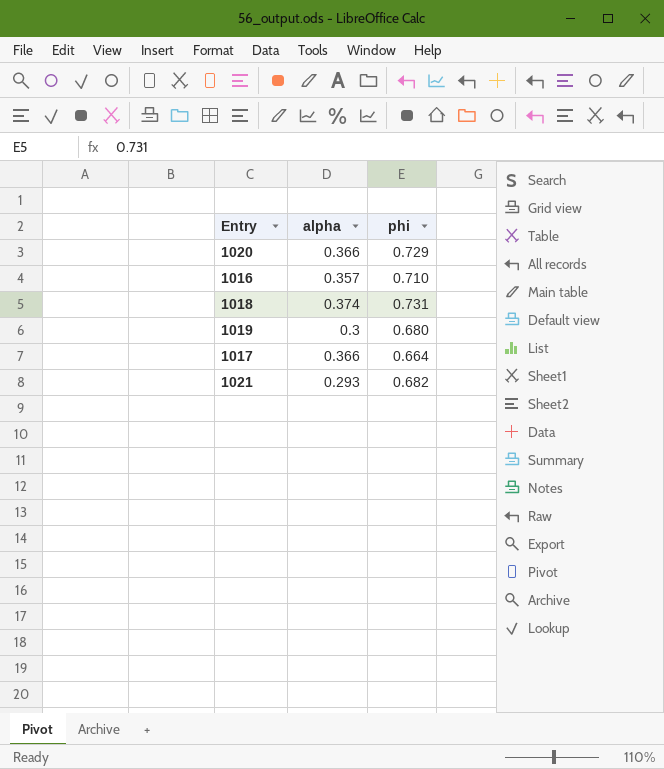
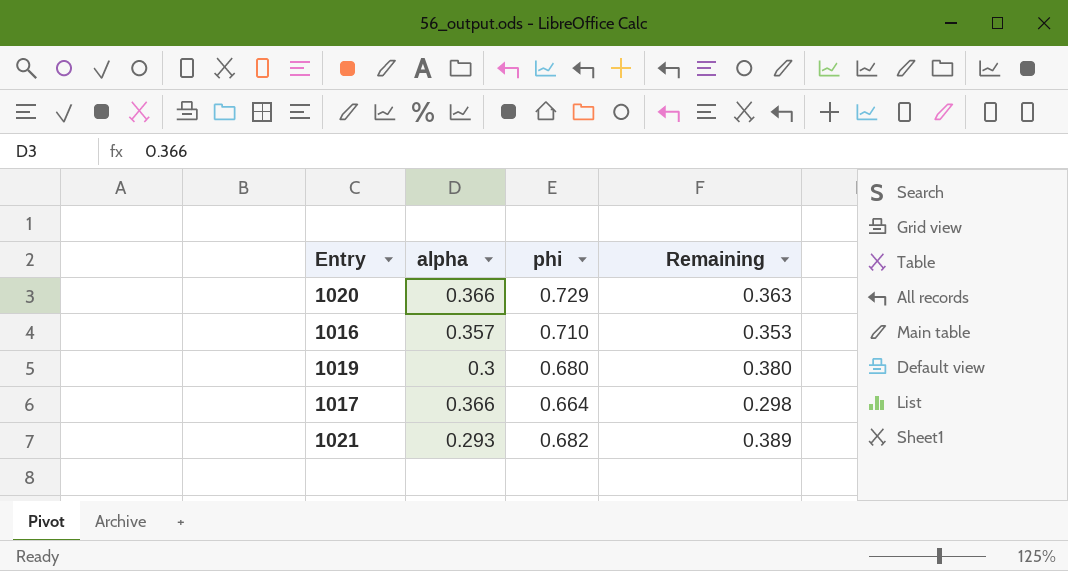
column Remaining | formula: none -> [phi] - [alpha]
row 1018: 0.374 | 0.731 -> none

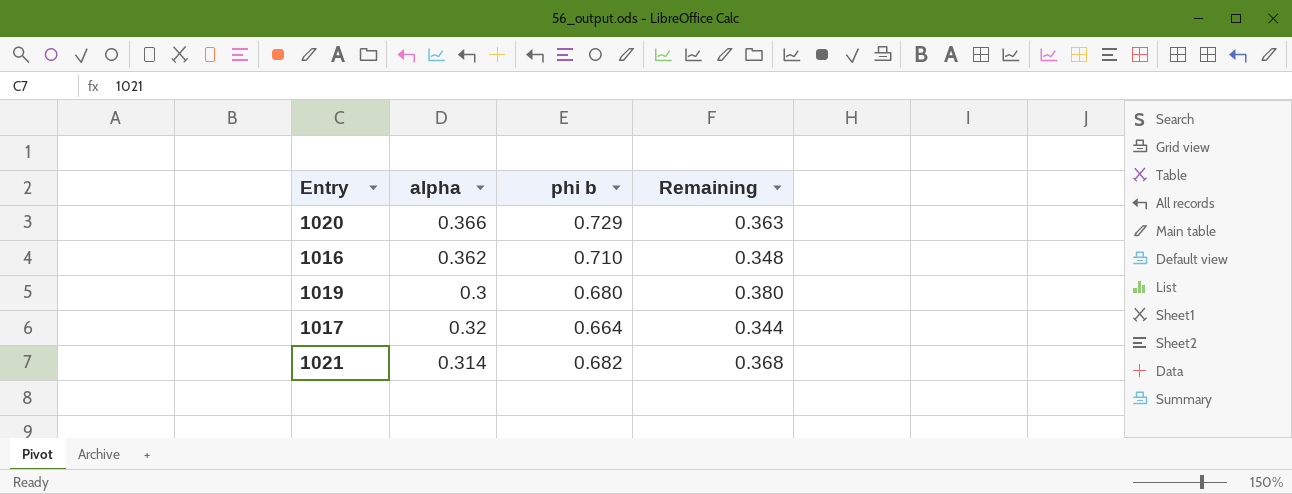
column name: phi -> phi b
1016 | alpha: 0.357 -> 0.362
1016 | Remaining: 0.353 -> 0.348
1017 | alpha: 0.366 -> 0.32
1017 | Remaining: 0.298 -> 0.344
1021 | alpha: 0.293 -> 0.314
1021 | Remaining: 0.389 -> 0.368

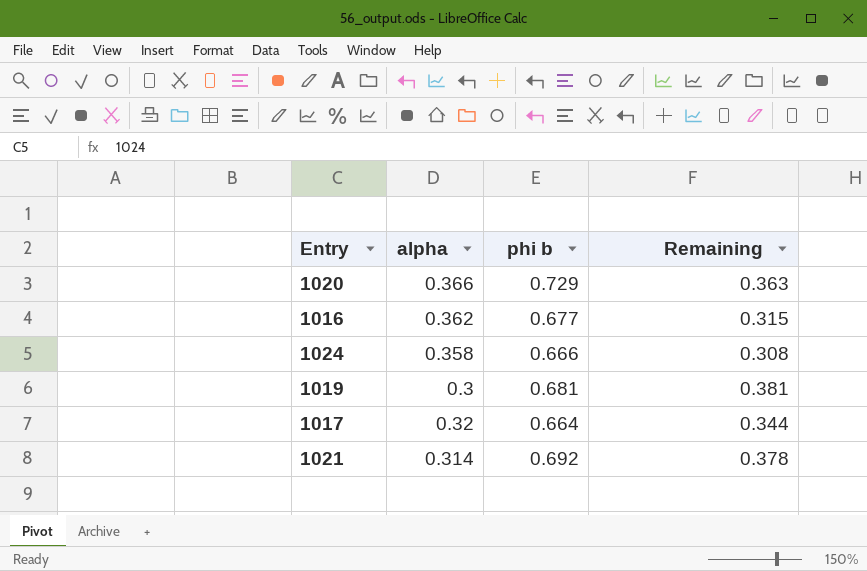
1016 | phi b: 0.710 -> 0.677
1016 | Remaining: 0.348 -> 0.315
row 1024: none -> 0.358 | 0.666 | 0.308
1019 | phi b: 0.680 -> 0.681
1019 | Remaining: 0.380 -> 0.381
1021 | phi b: 0.682 -> 0.692
1021 | Remaining: 0.368 -> 0.378

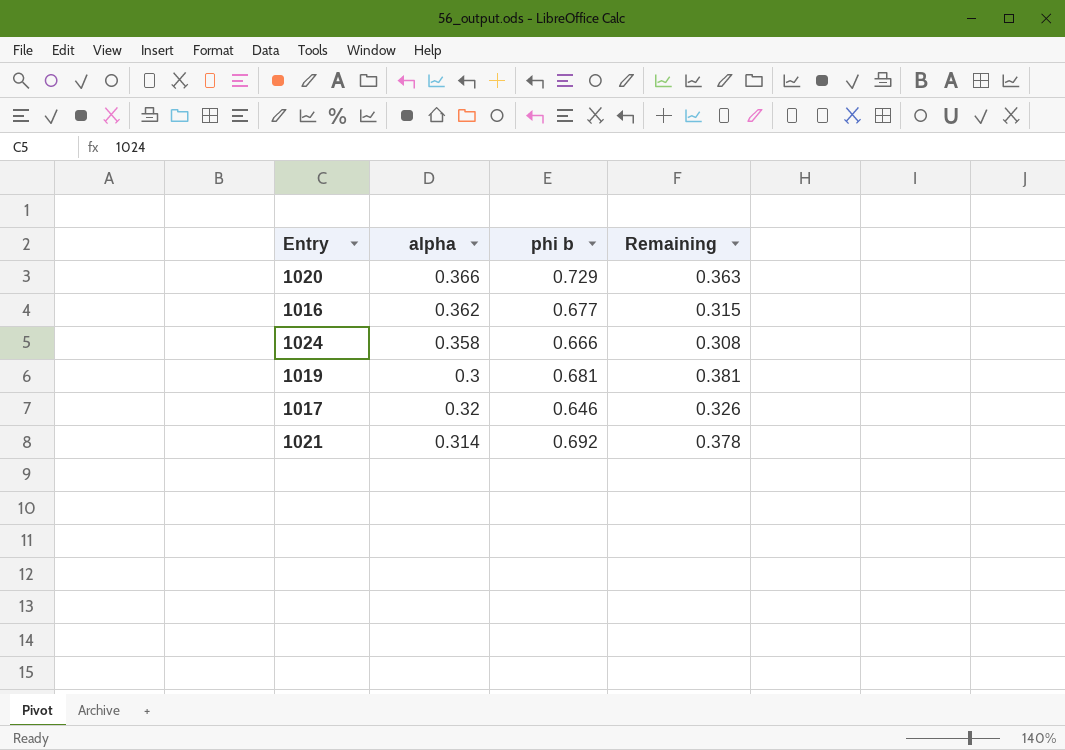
1017 | phi b: 0.664 -> 0.646
1017 | Remaining: 0.344 -> 0.326

